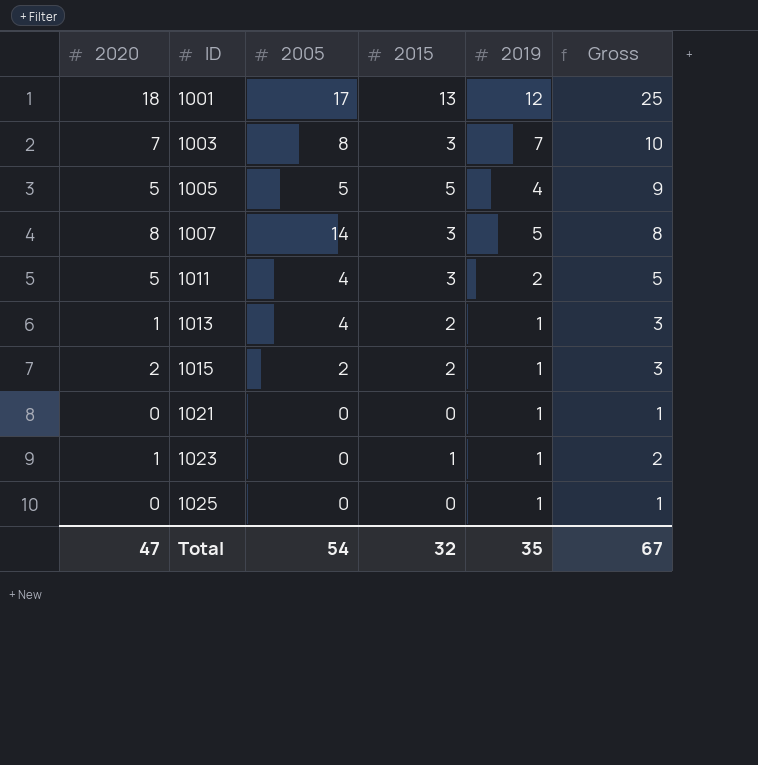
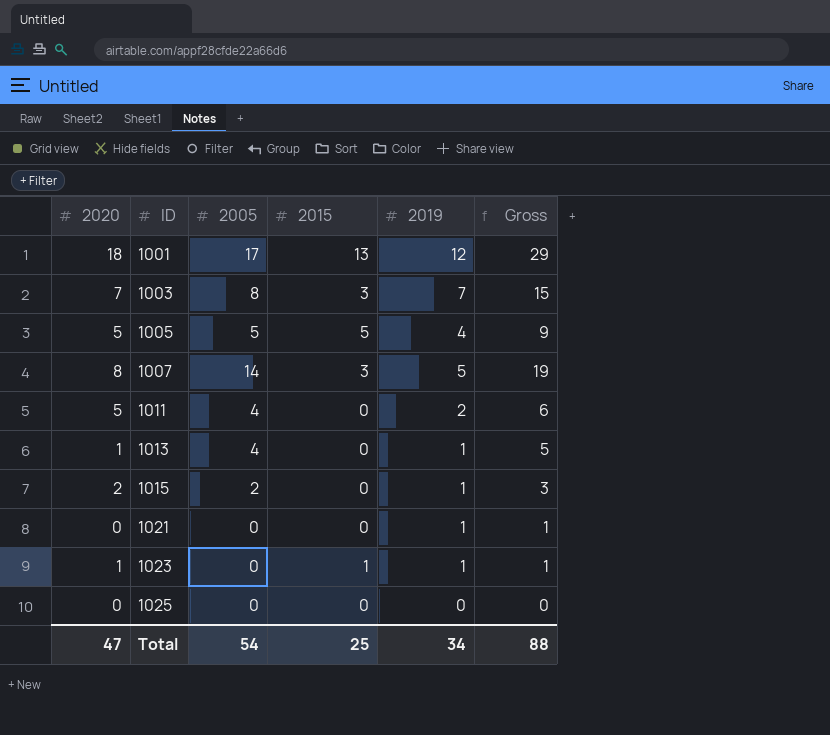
column Gross | formula: [2015] + [2019] -> [2005] + [2019]
1011 | 2015: 3 -> 0
1013 | 2015: 2 -> 0
1015 | 2015: 2 -> 0
1025 | 2019: 1 -> 0
Total | 2015: 32 -> 25
Total | 2019: 35 -> 34
Total | Gross: 67 -> 88

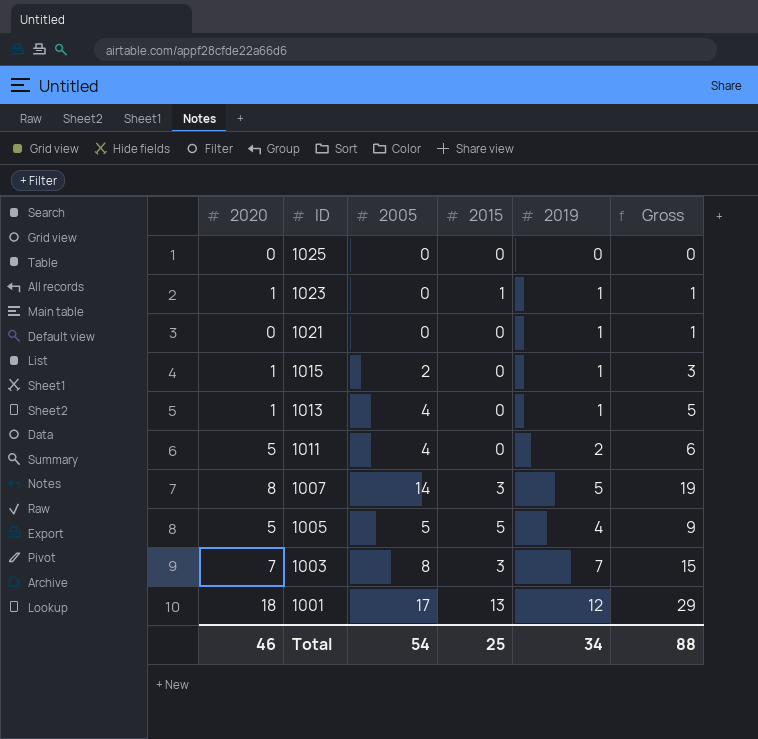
row order: ID ascending -> ID descending
1015 | 2020: 2 -> 1
Total | 2020: 47 -> 46

